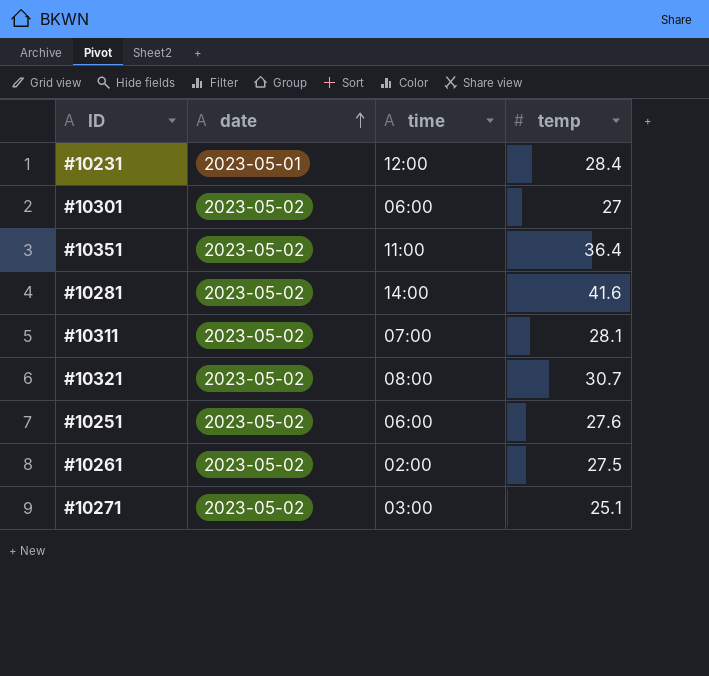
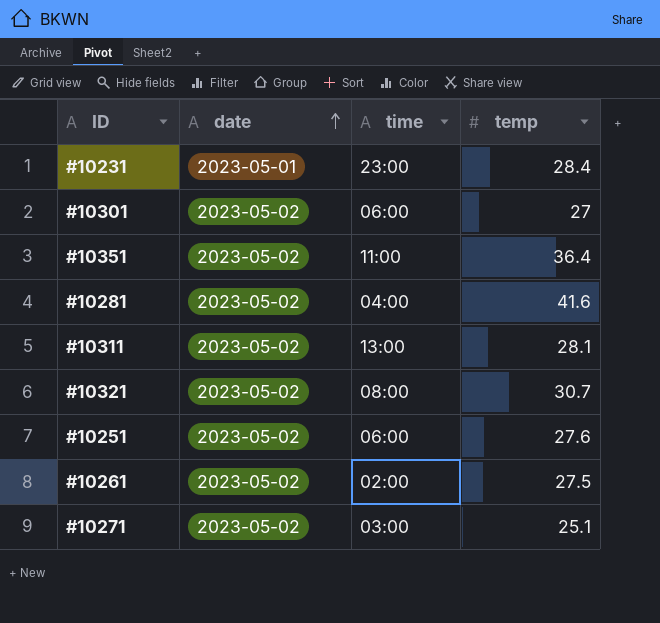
#10231 | time: 12:00 -> 23:00
#10281 | time: 14:00 -> 04:00
#10311 | time: 07:00 -> 13:00

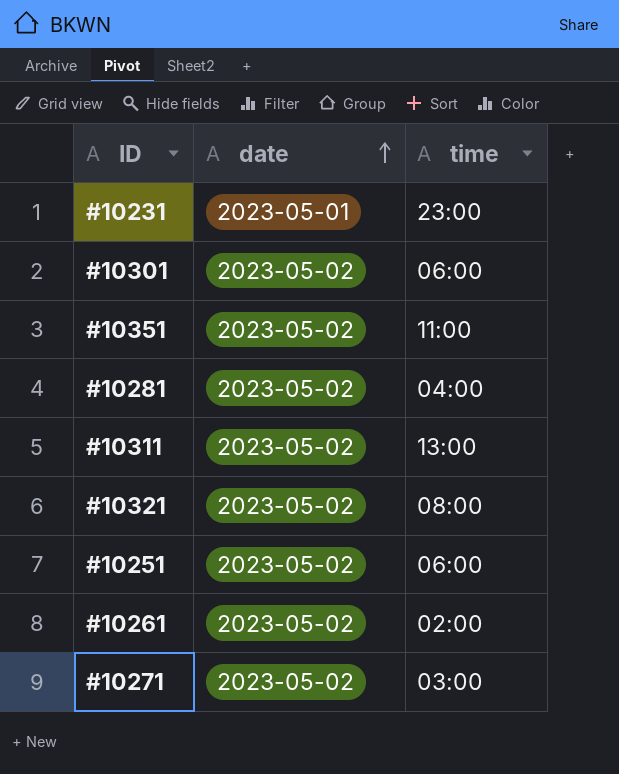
column temp | position: 4 -> none

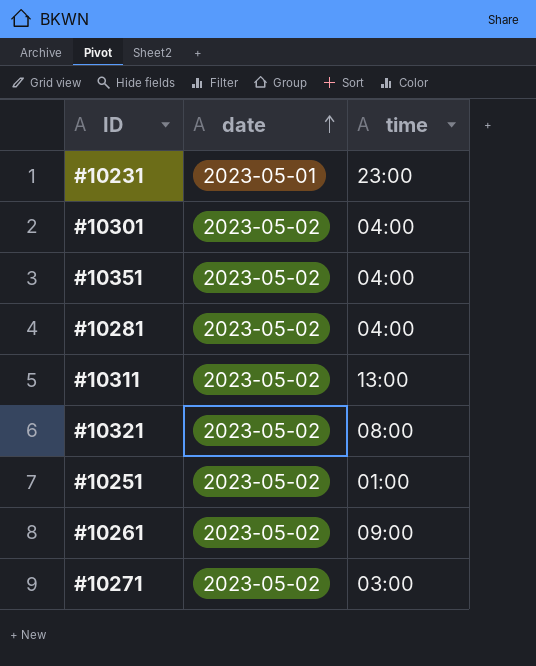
#10301 | time: 06:00 -> 04:00
#10351 | time: 11:00 -> 04:00
#10251 | time: 06:00 -> 01:00
#10261 | time: 02:00 -> 09:00

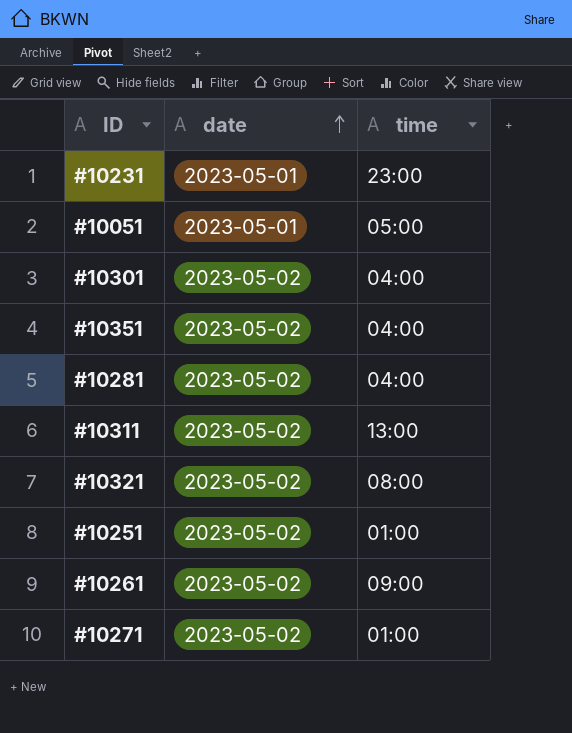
row #10051: none -> 2023-05-01 | 05:00
#10271 | time: 03:00 -> 01:00

